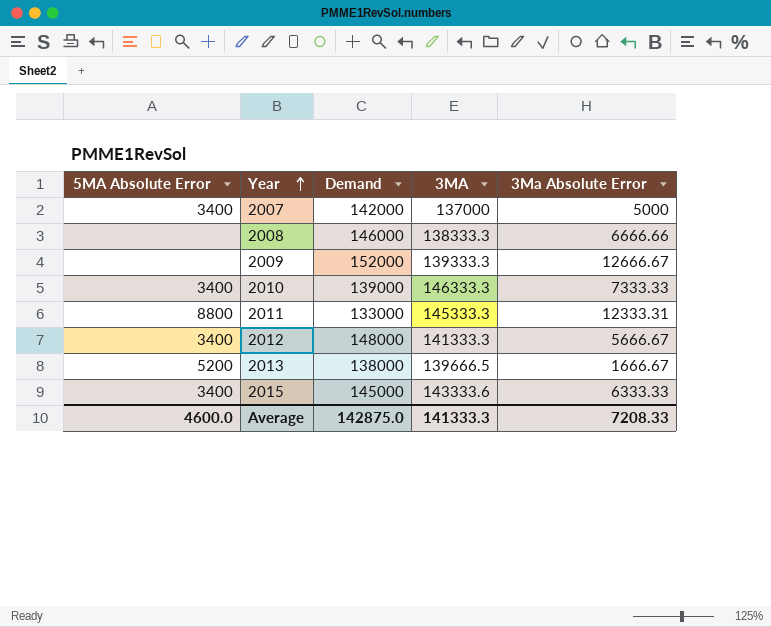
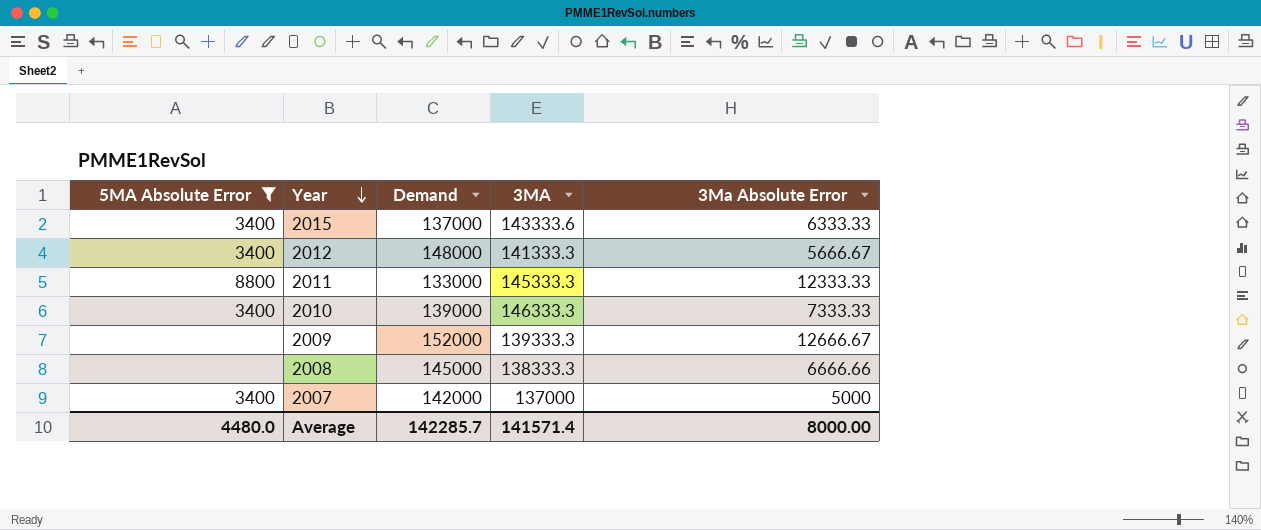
filter: none -> 5MA Absolute Error != 5200
row order: Year ascending -> Year descending
2015 | Demand: 145000 -> 137000
2011 | 3Ma Absolute Error: 12333.31 -> 12333.33
2008 | Demand: 146000 -> 145000
Average | 5MA Absolute Error: 4600.0 -> 4480.0
Average | Demand: 142875.0 -> 142285.7
Average | 3MA: 141333.3 -> 141571.4
Average | 3Ma Absolute Error: 7208.33 -> 8000.00

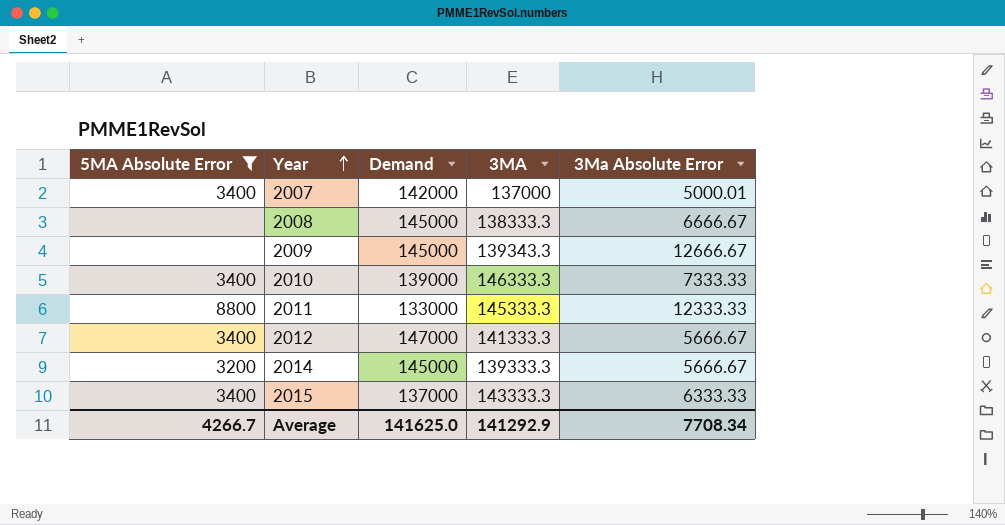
row order: Year descending -> Year ascending
2007 | 3Ma Absolute Error: 5000 -> 5000.01
2008 | 3Ma Absolute Error: 6666.66 -> 6666.67
2009 | Demand: 152000 -> 145000
2009 | 3MA: 139333.3 -> 139343.3
2012 | Demand: 148000 -> 147000
row 2014: none -> 3200 | 145000 | 139333.3 | 5666.67
2015 | 3MA: 143333.6 -> 143333.3
Average | 5MA Absolute Error: 4480.0 -> 4266.7
Average | Demand: 142285.7 -> 141625.0
Average | 3MA: 141571.4 -> 141292.9
Average | 3Ma Absolute Error: 8000.00 -> 7708.34

